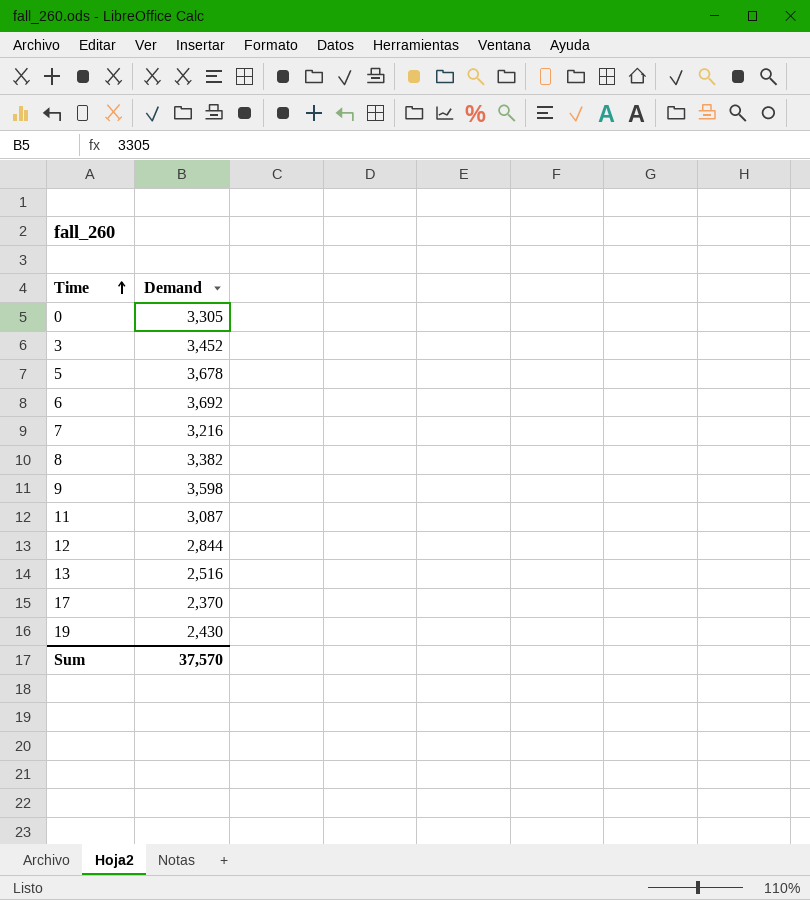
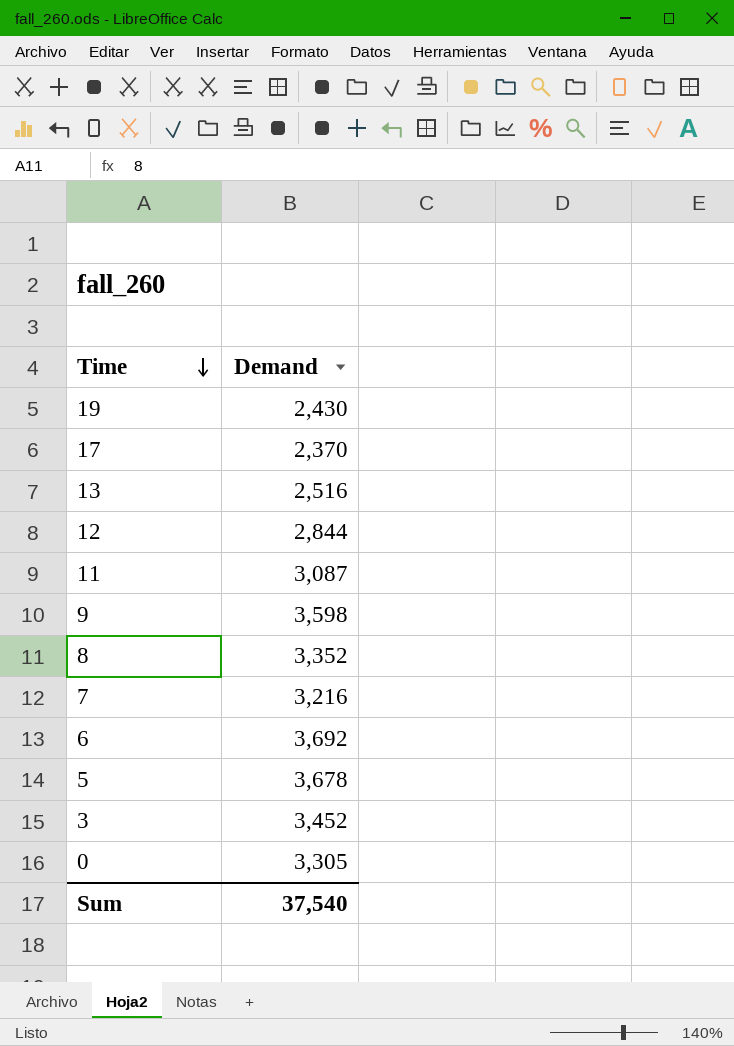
row order: Time ascending -> Time descending
8 | Demand: 3,382 -> 3,352
Sum | Demand: 37,570 -> 37,540

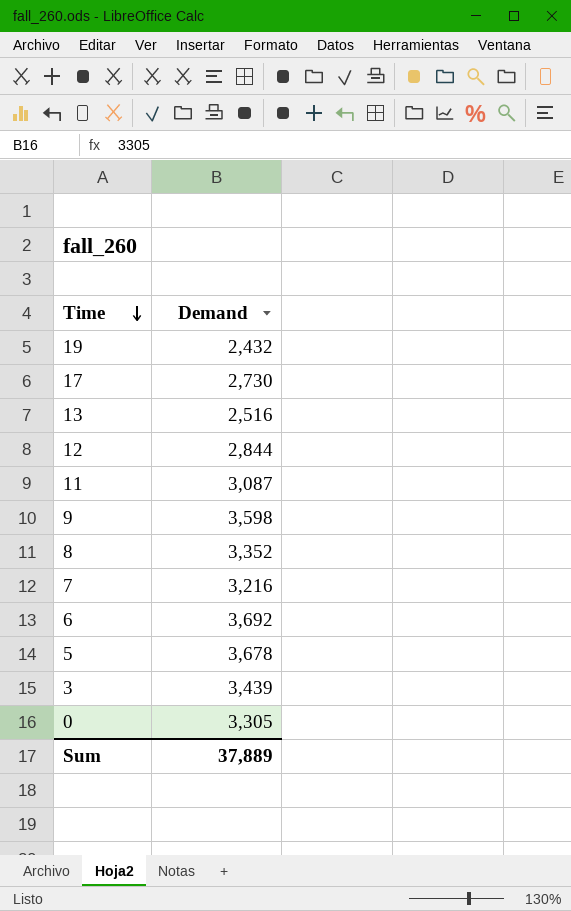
19 | Demand: 2,430 -> 2,432
17 | Demand: 2,370 -> 2,730
3 | Demand: 3,452 -> 3,439
Sum | Demand: 37,540 -> 37,889

